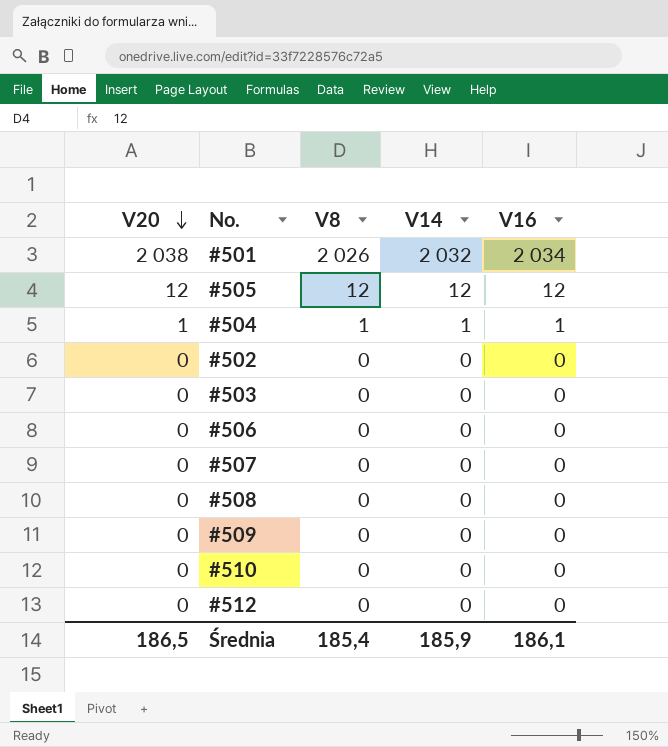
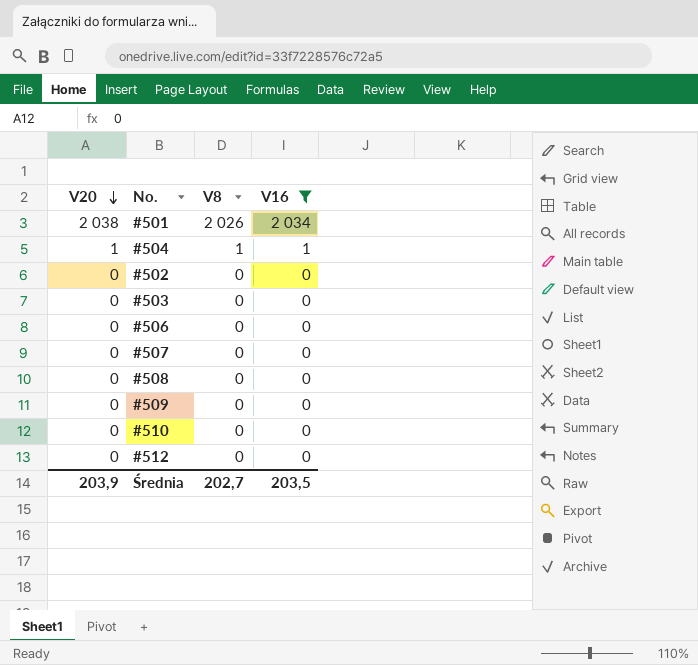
filter: none -> V16 != 12
column V14 | position: 4 -> none
Średnia | V20: 186,5 -> 203,9
Średnia | V8: 185,4 -> 202,7
Średnia | V16: 186,1 -> 203,5

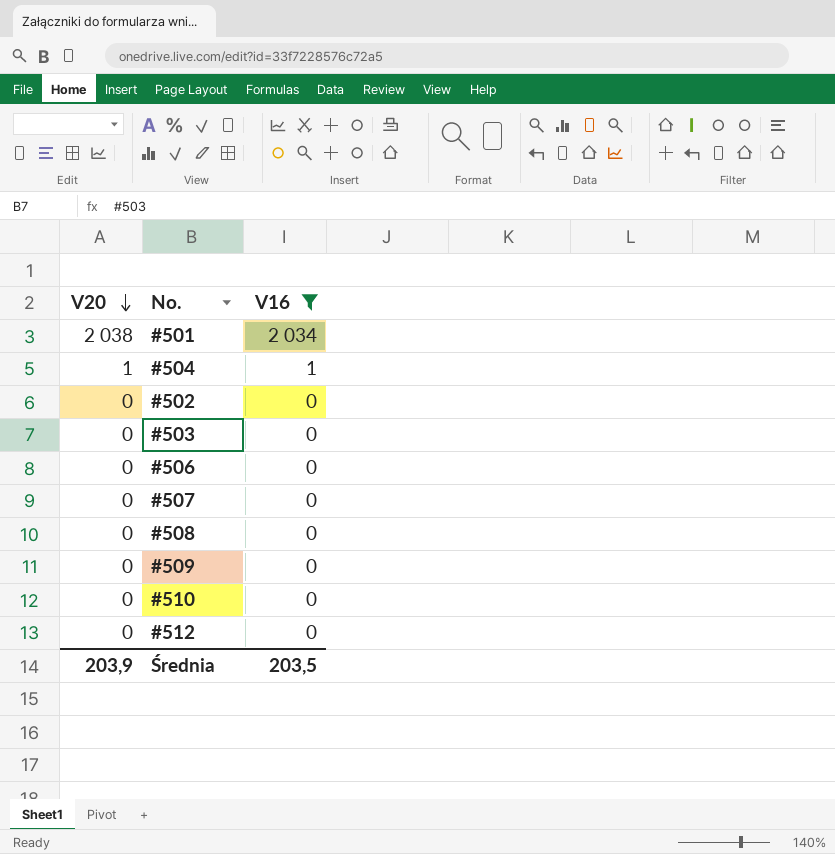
column V8 | position: 3 -> none

